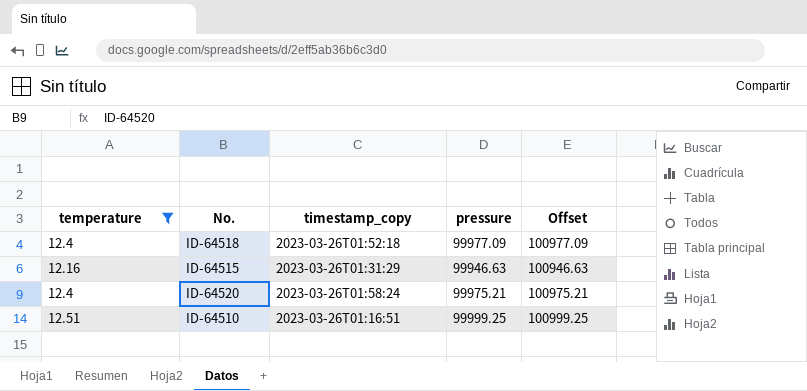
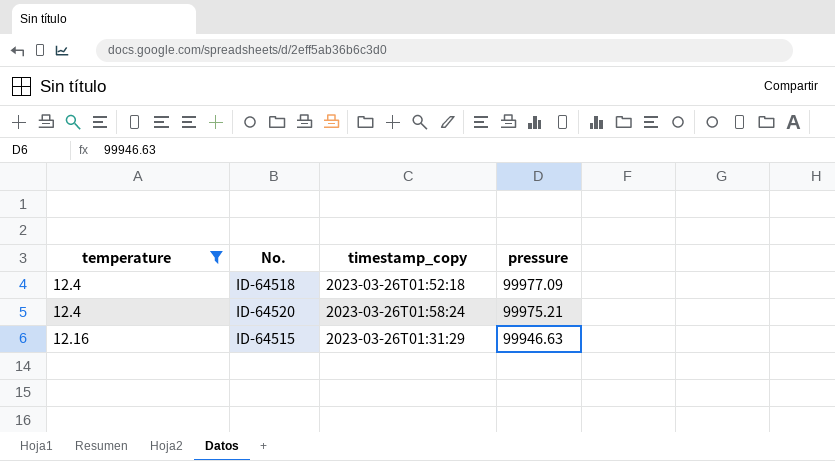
row order: none -> temperature descending
column Offset | formula: [pressure] + 1000 -> none
row ID-64510: 12.51 | 2023-03-26T01:16:51 | 99999.25 | 100999.25 -> none

